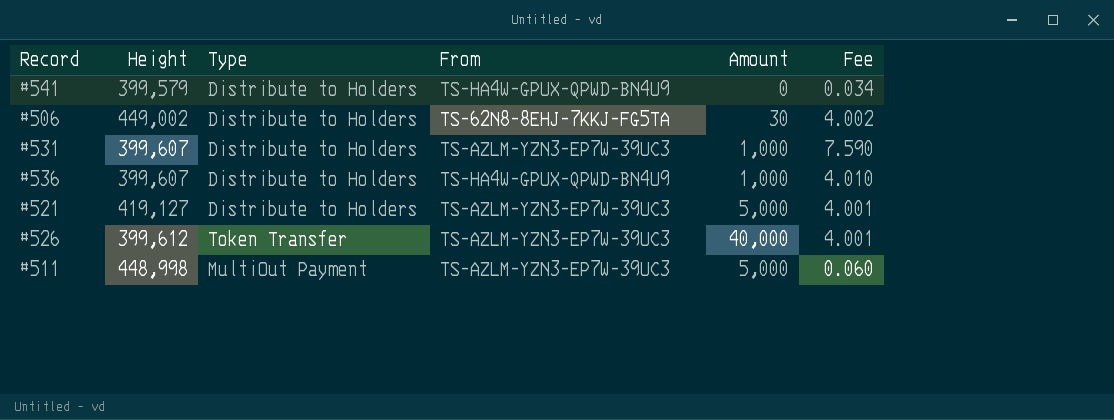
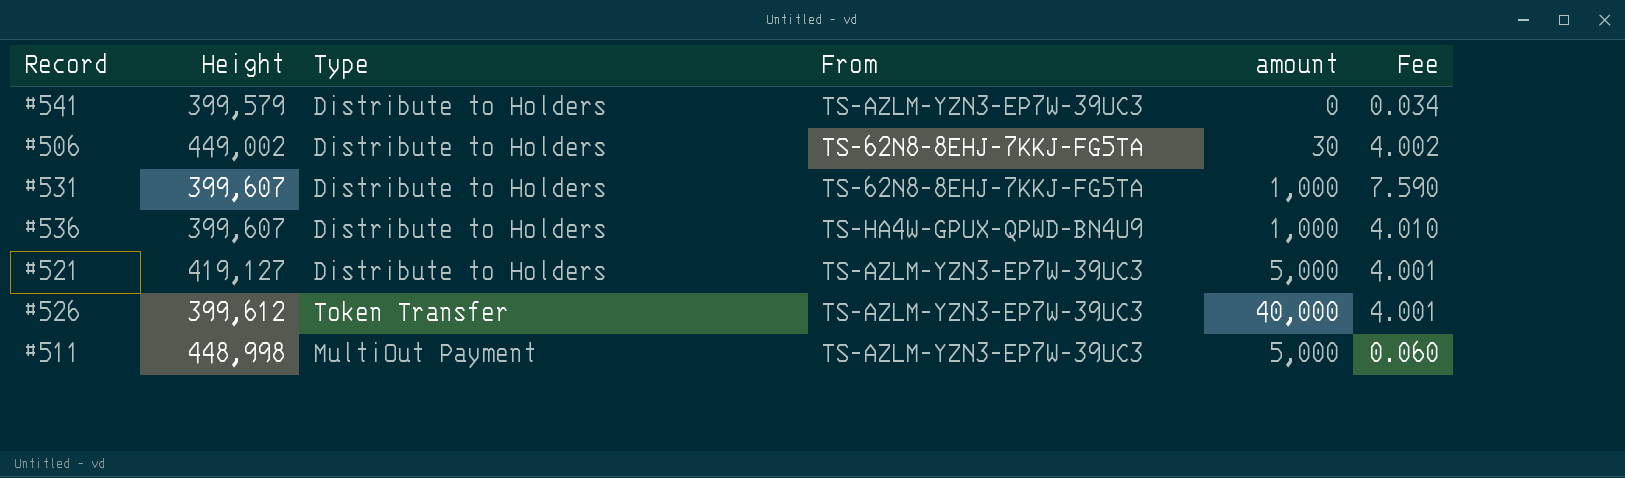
column name: Amount -> amount
#541 | From: TS-HA4W-GPUX-QPWD-BN4U9 -> TS-AZLM-YZN3-EP7W-39UC3
#531 | From: TS-AZLM-YZN3-EP7W-39UC3 -> TS-62N8-8EHJ-7KKJ-FG5TA

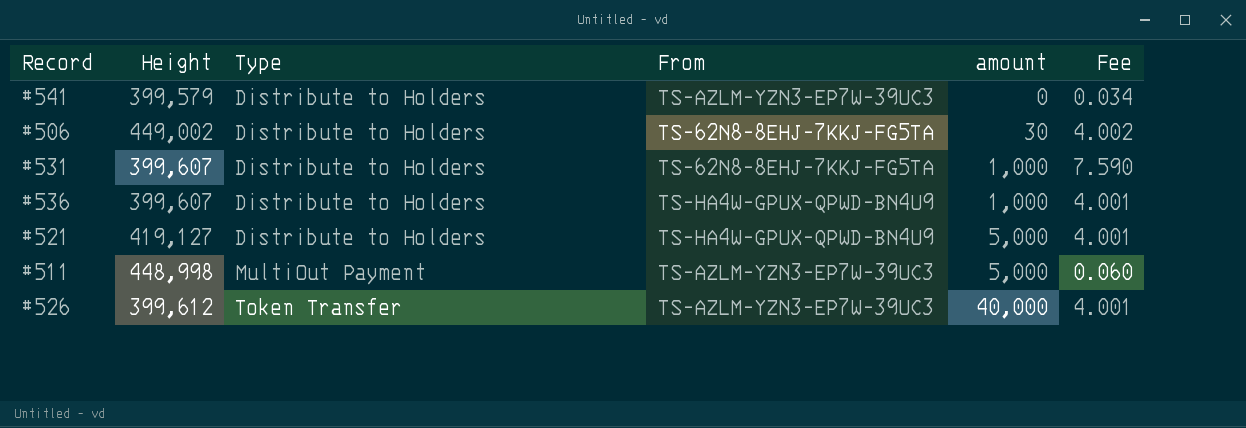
row order: none -> Type ascending
#536 | Fee: 4.010 -> 4.001
#521 | From: TS-AZLM-YZN3-EP7W-39UC3 -> TS-HA4W-GPUX-QPWD-BN4U9

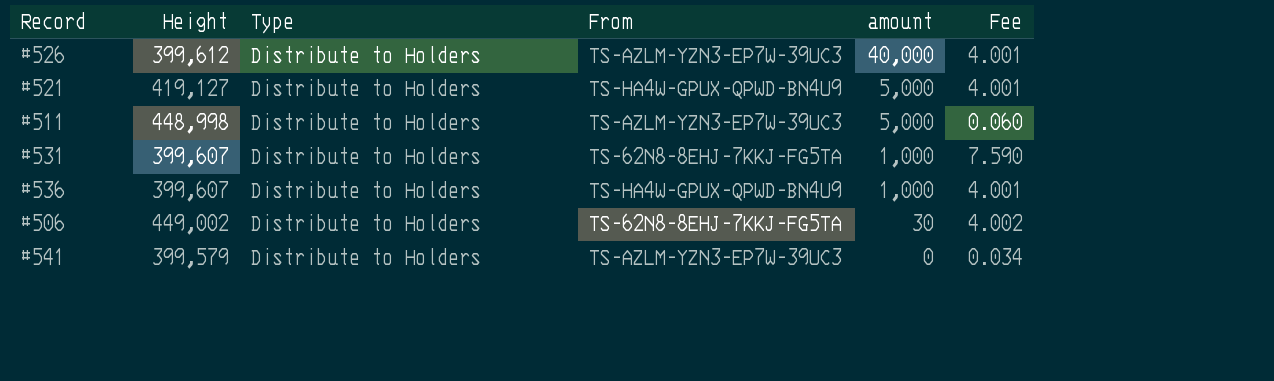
row order: Type ascending -> amount descending
#526 | Type: Token Transfer -> Distribute to Holders
#511 | Type: MultiOut Payment -> Distribute to Holders

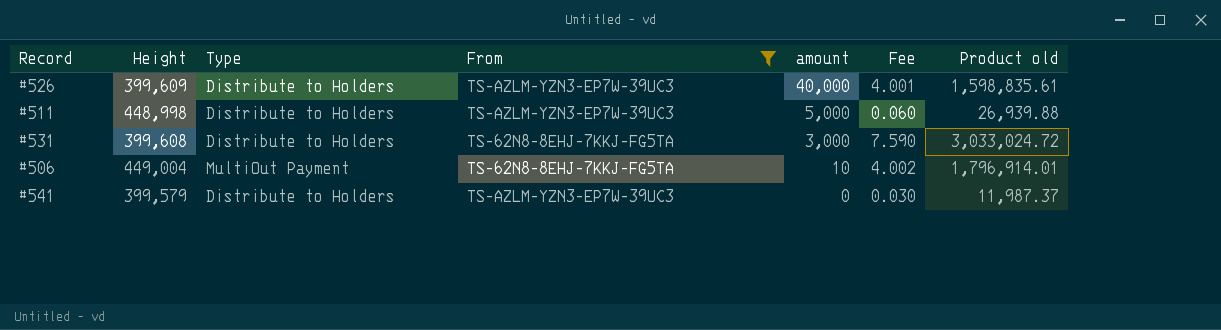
filter: none -> From != TS-HA4W-GPUX-QPWD-BN4U9
column Product old | formula: none -> [Height] * [Fee]
#526 | Height: 399,612 -> 399,609
#531 | Height: 399,607 -> 399,608
#531 | amount: 1,000 -> 3,000
#506 | Height: 449,002 -> 449,004
#506 | Type: Distribute to Holders -> MultiOut Payment
#506 | amount: 30 -> 10
#541 | Fee: 0.034 -> 0.030

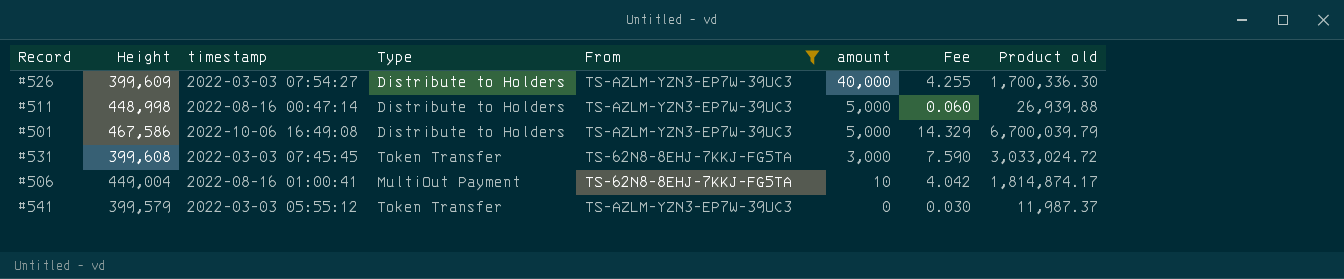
column timestamp | position: none -> 3
#526 | Fee: 4.001 -> 4.255
#526 | Product old: 1,598,835.61 -> 1,700,336.30
row #501: none -> 467,586 | 2022-10-06 16:49:08 | Distribute to Holders | TS-AZLM-YZN3-EP7W-39UC3 | 5,000 | 14.329 | 6,700,039.79
#531 | Type: Distribute to Holders -> Token Transfer
#506 | Fee: 4.002 -> 4.042
#506 | Product old: 1,796,914.01 -> 1,814,874.17
#541 | Type: Distribute to Holders -> Token Transfer

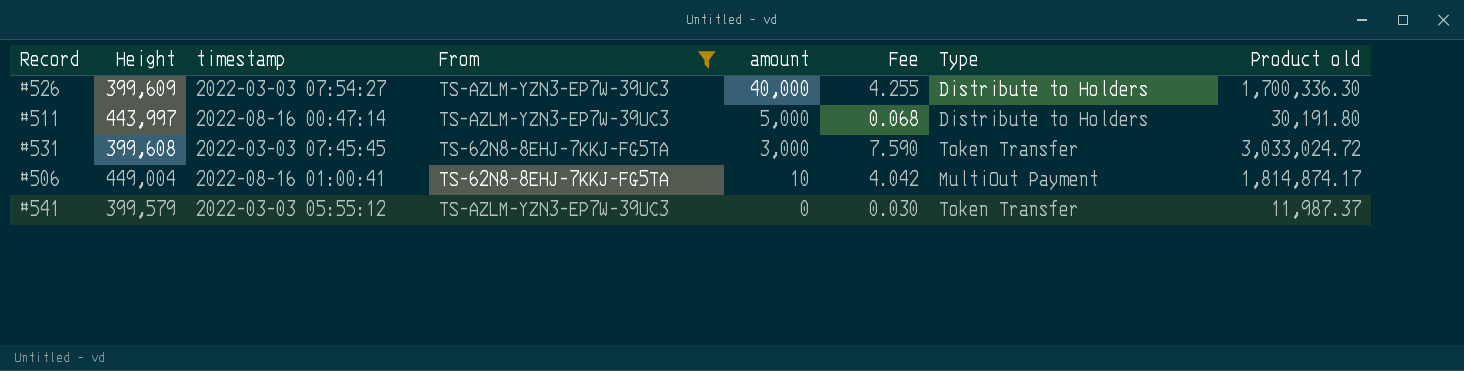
column Type | position: 4 -> 7
row #501: 467,586 | 2022-10-06 16:49:08 | Distribute to Holders | TS-AZLM-YZN3-EP7W-39UC3 | 5,000 | 14.329 | 6,700,039.79 -> none
#511 | Height: 448,998 -> 443,997
#511 | Fee: 0.060 -> 0.068
#511 | Product old: 26,939.88 -> 30,191.80

